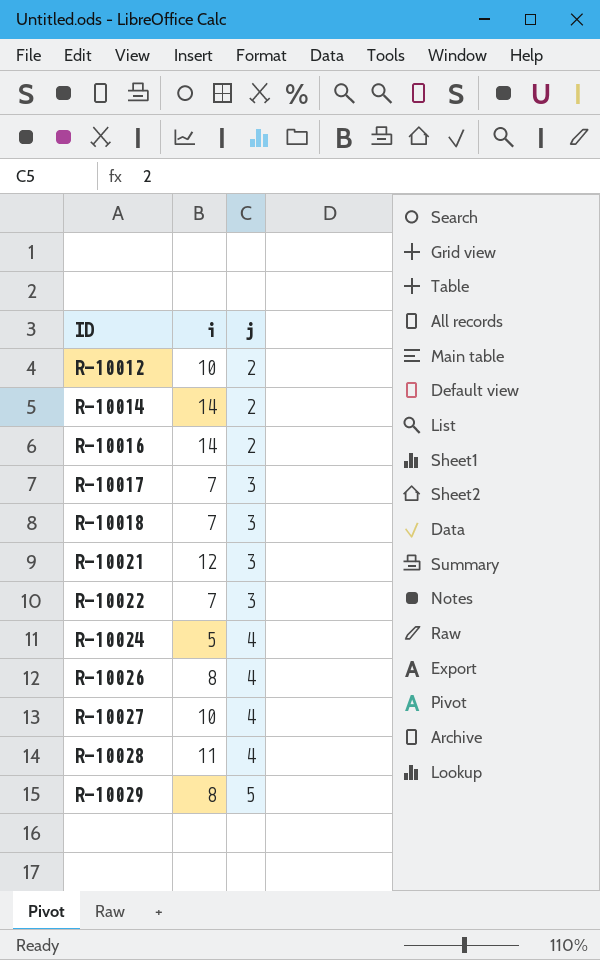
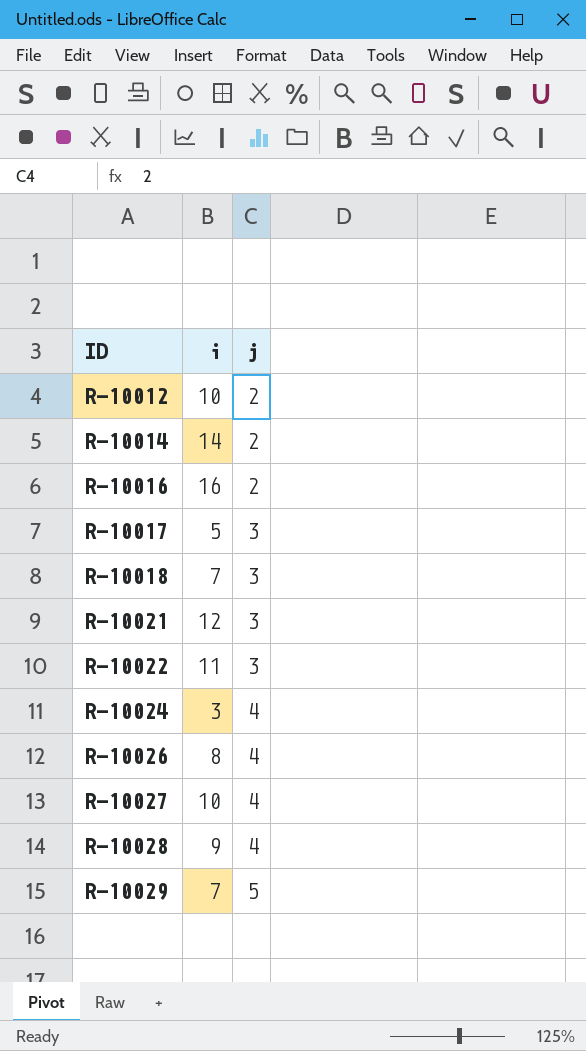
R-10016 | i: 14 -> 16
R-10017 | i: 7 -> 5
R-10022 | i: 7 -> 11
R-10024 | i: 5 -> 3
R-10028 | i: 11 -> 9
R-10029 | i: 8 -> 7

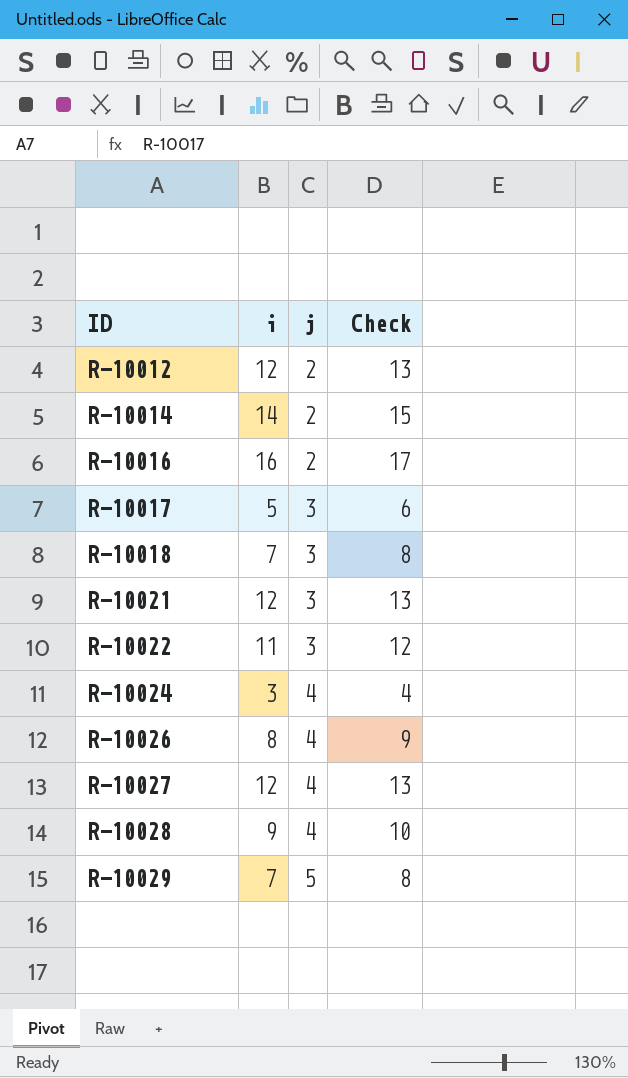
column Check | formula: none -> [i] + 1
R-10012 | i: 10 -> 12
R-10027 | i: 10 -> 12

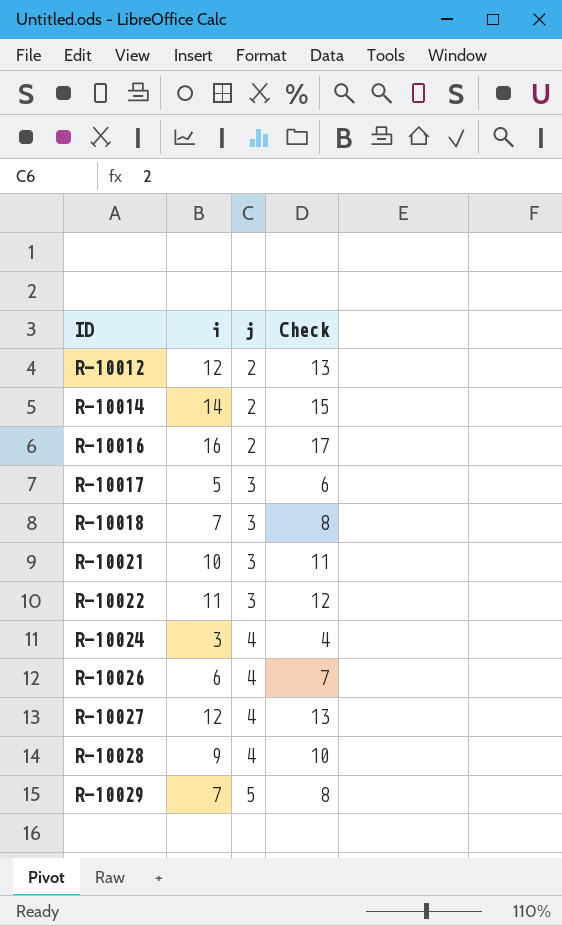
R-10021 | i: 12 -> 10
R-10021 | Check: 13 -> 11
R-10026 | i: 8 -> 6
R-10026 | Check: 9 -> 7

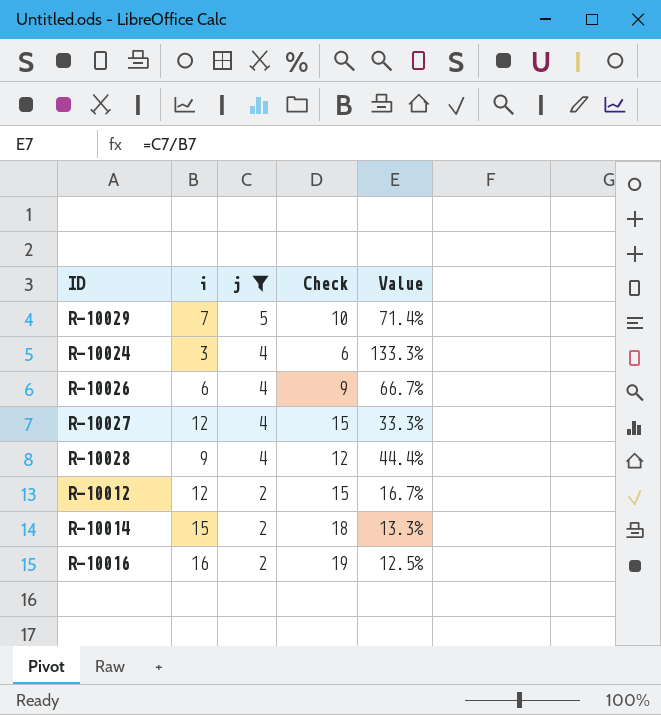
filter: none -> j != 3
row order: ID ascending -> j descending
column Check | formula: [i] + 1 -> [i] + 3
column Value | formula: none -> [j] / [i]
R-10014 | i: 14 -> 15

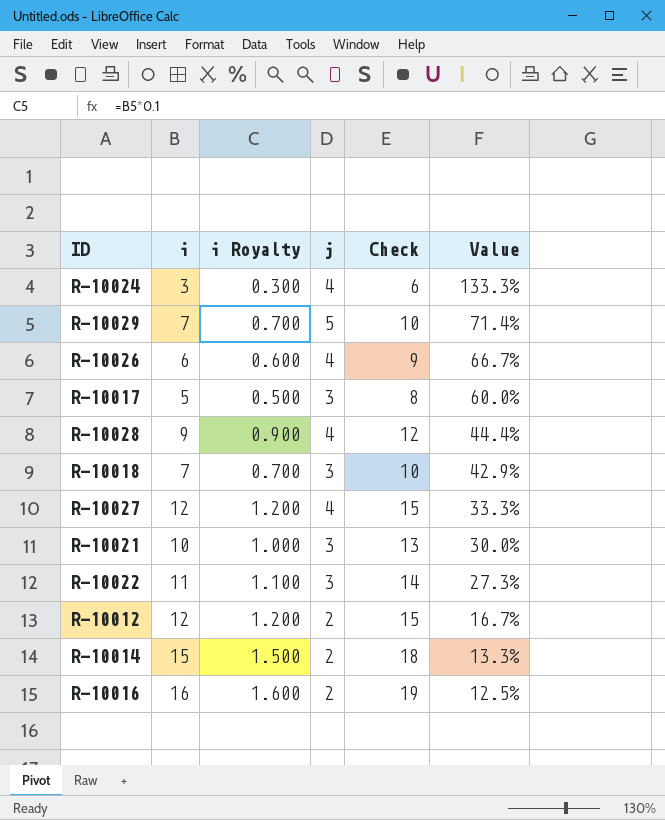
filter: j != 3 -> none
row order: j descending -> Value descending
column i Royalty | formula: none -> [i] * 0.1

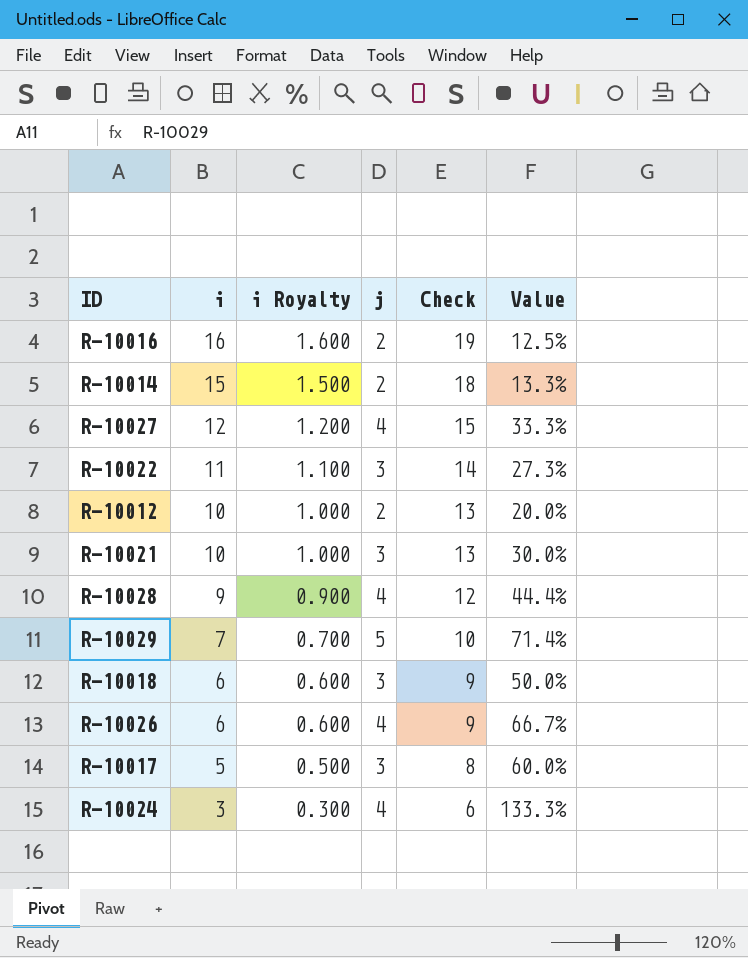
row order: Value descending -> i descending
R-10012 | i: 12 -> 10
R-10012 | i Royalty: 1.200 -> 1.000
R-10012 | Check: 15 -> 13
R-10012 | Value: 16.7% -> 20.0%
R-10018 | i: 7 -> 6
R-10018 | i Royalty: 0.700 -> 0.600
R-10018 | Check: 10 -> 9
R-10018 | Value: 42.9% -> 50.0%

